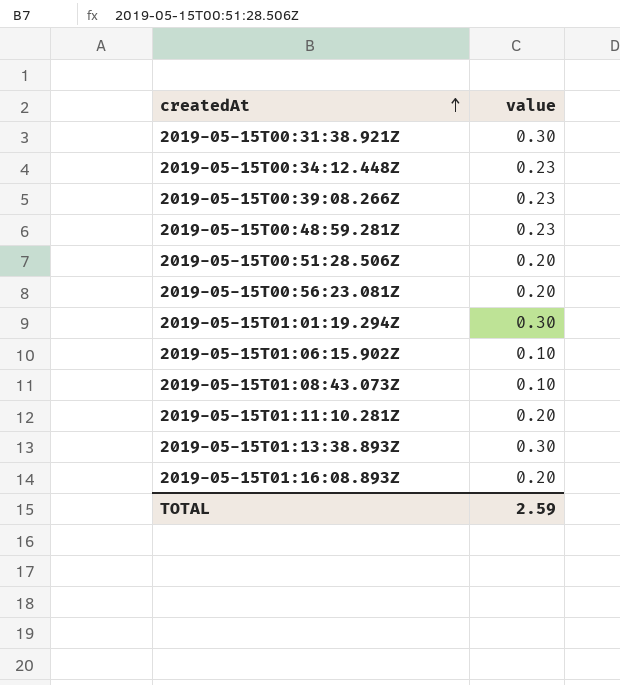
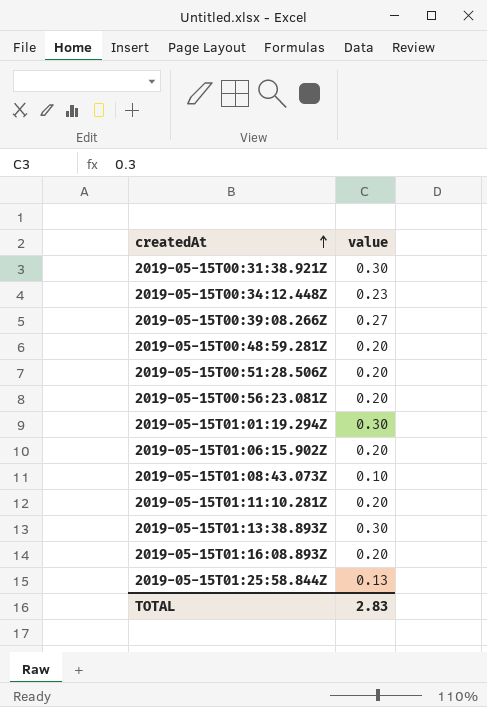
2019-05-15T00:39:08.266Z | value: 0.23 -> 0.27
2019-05-15T00:48:59.281Z | value: 0.23 -> 0.20
2019-05-15T01:06:15.902Z | value: 0.10 -> 0.20
row 2019-05-15T01:25:58.844Z: none -> 0.13
TOTAL | value: 2.59 -> 2.83

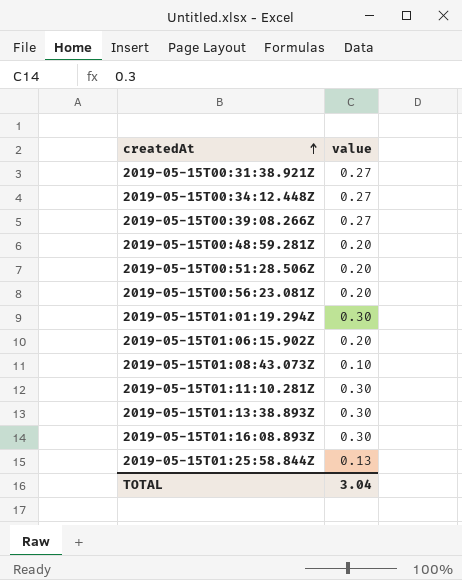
2019-05-15T00:31:38.921Z | value: 0.30 -> 0.27
2019-05-15T00:34:12.448Z | value: 0.23 -> 0.27
2019-05-15T01:11:10.281Z | value: 0.20 -> 0.30
2019-05-15T01:16:08.893Z | value: 0.20 -> 0.30
TOTAL | value: 2.83 -> 3.04

